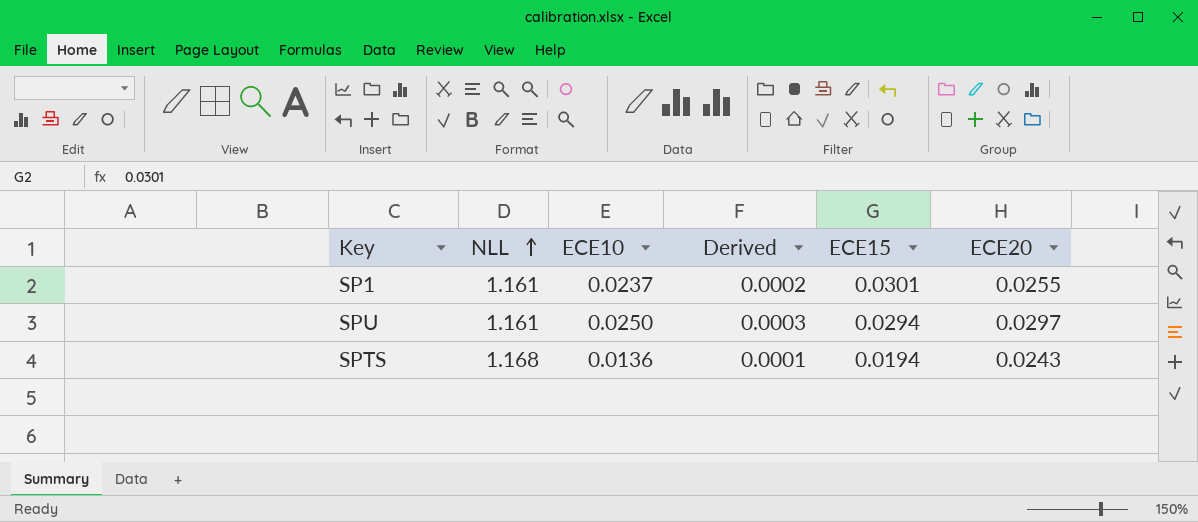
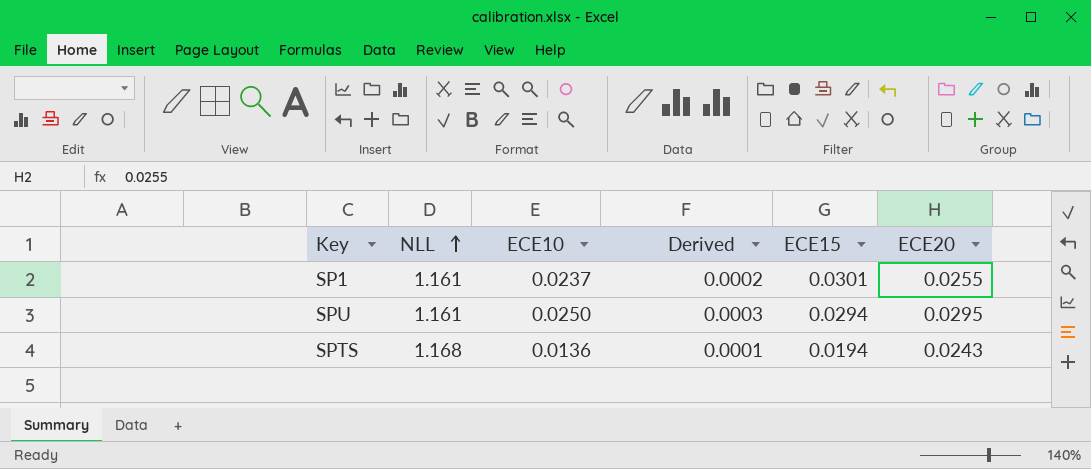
SPU | ECE20: 0.0297 -> 0.0295

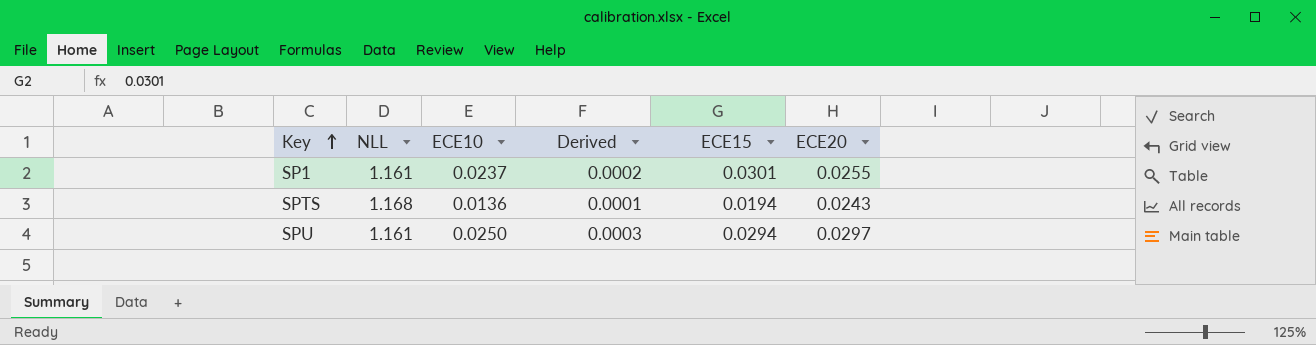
row order: NLL ascending -> Key ascending
SPU | ECE20: 0.0295 -> 0.0297

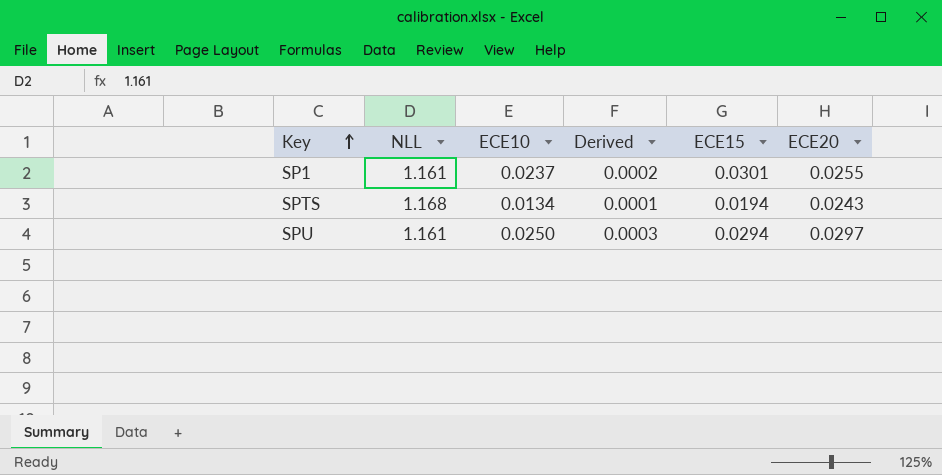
SPTS | ECE10: 0.0136 -> 0.0134

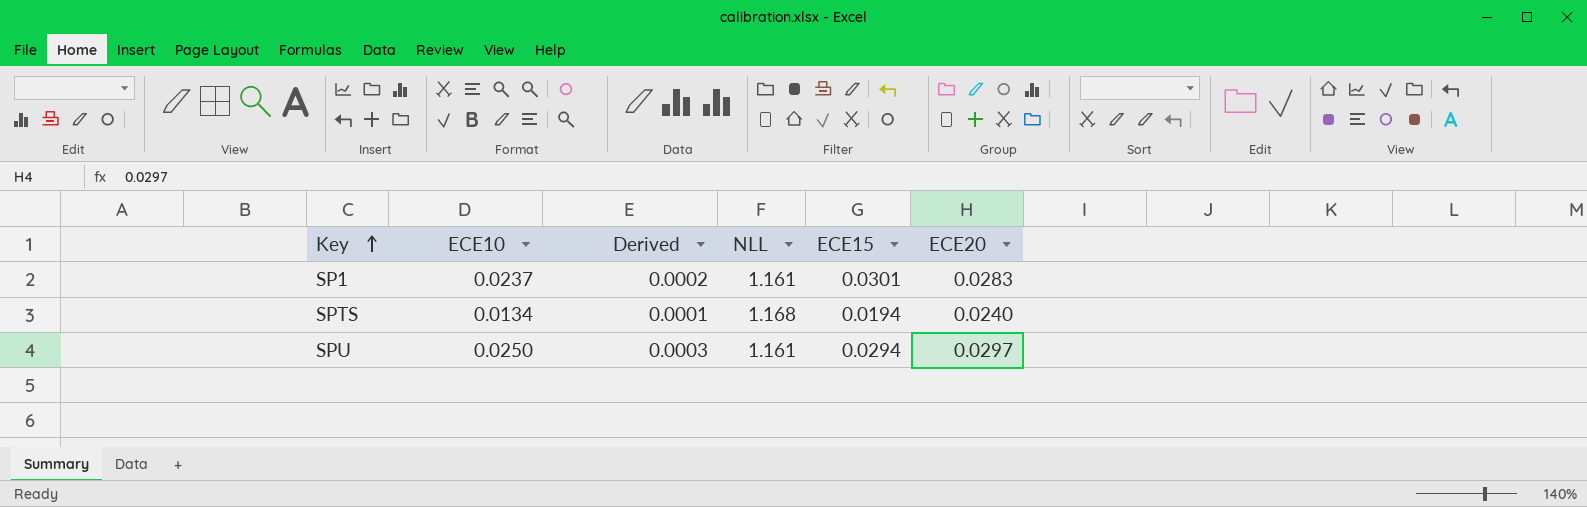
column NLL | position: 2 -> 4
SP1 | ECE20: 0.0255 -> 0.0283
SPTS | ECE20: 0.0243 -> 0.0240

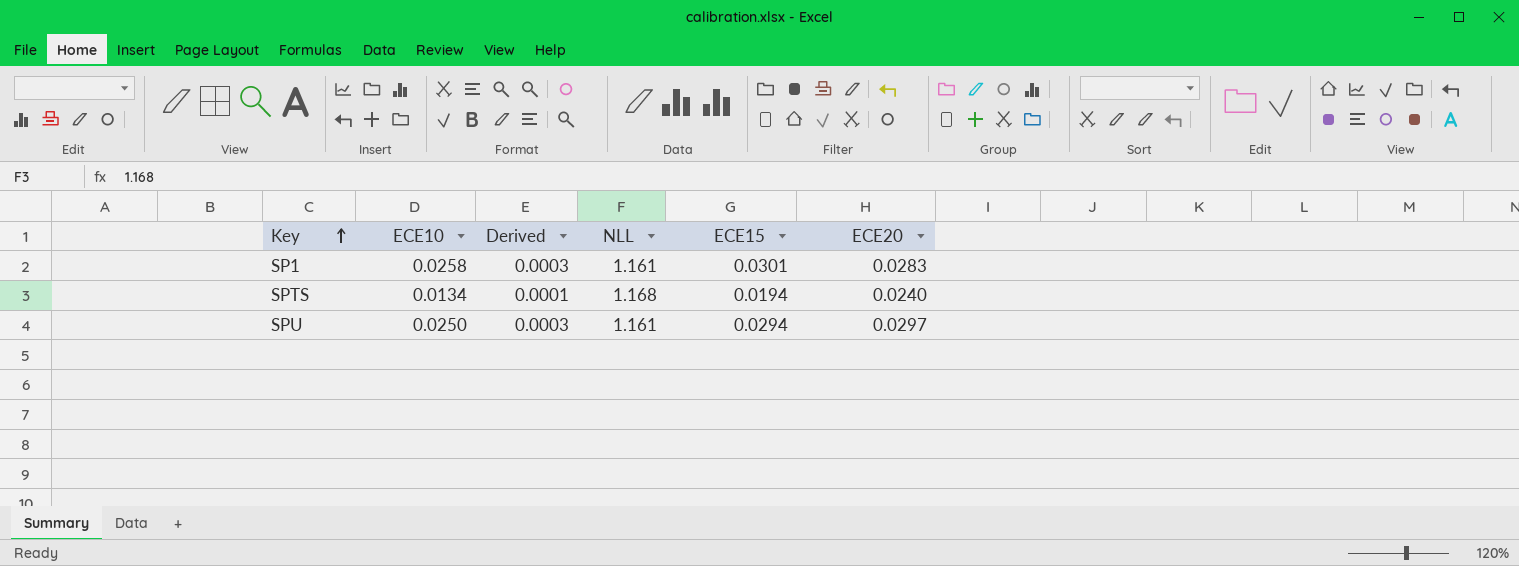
SP1 | ECE10: 0.0237 -> 0.0258
SP1 | Derived: 0.0002 -> 0.0003

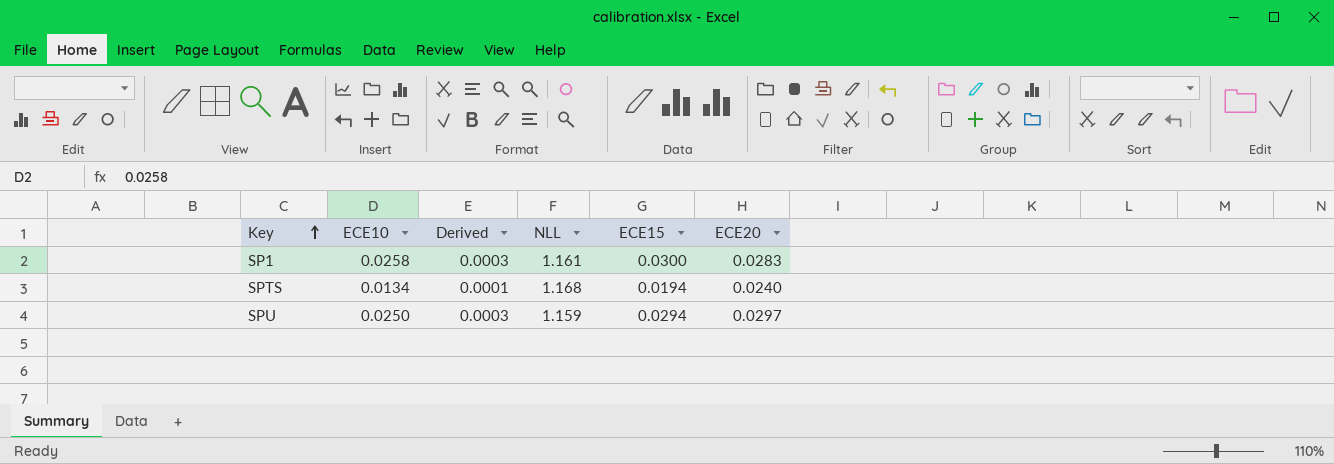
SP1 | ECE15: 0.0301 -> 0.0300
SPU | NLL: 1.161 -> 1.159

